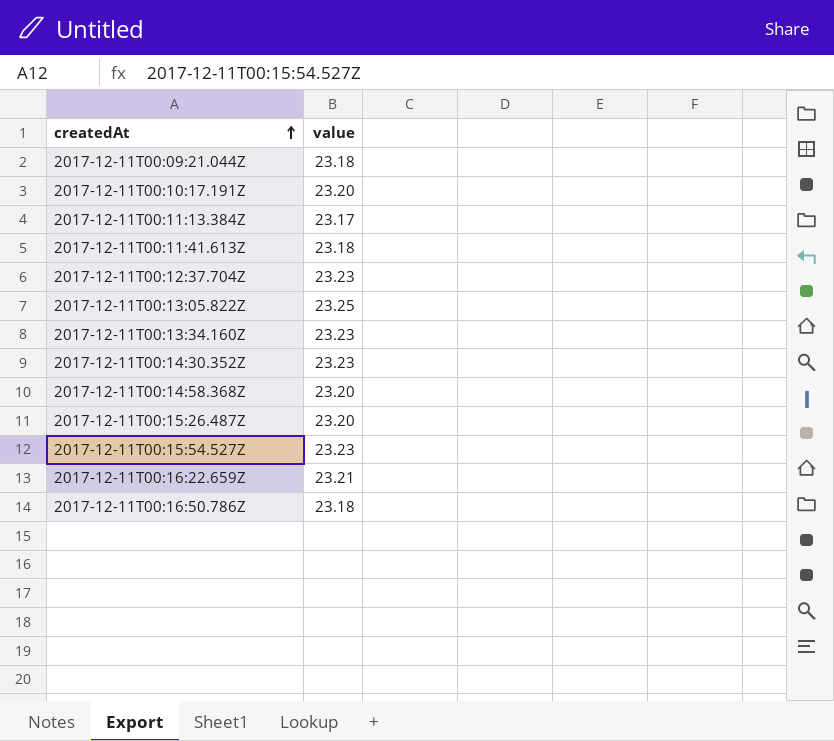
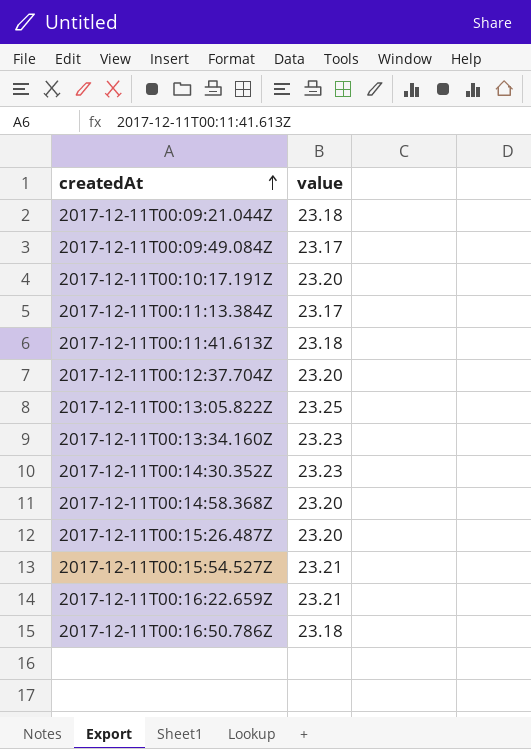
row 2017-12-11T00:09:49.084Z: none -> 23.17
2017-12-11T00:12:37.704Z | value: 23.23 -> 23.20
2017-12-11T00:15:54.527Z | value: 23.23 -> 23.21

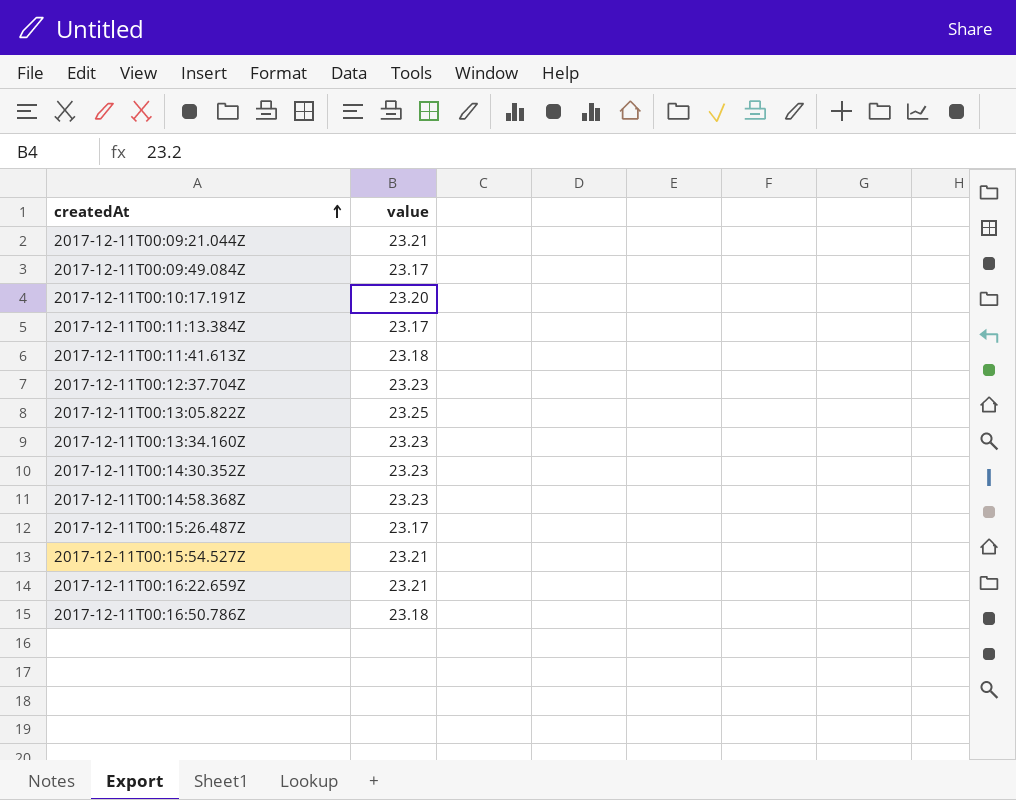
2017-12-11T00:09:21.044Z | value: 23.18 -> 23.21
2017-12-11T00:12:37.704Z | value: 23.20 -> 23.23
2017-12-11T00:14:58.368Z | value: 23.20 -> 23.23
2017-12-11T00:15:26.487Z | value: 23.20 -> 23.17

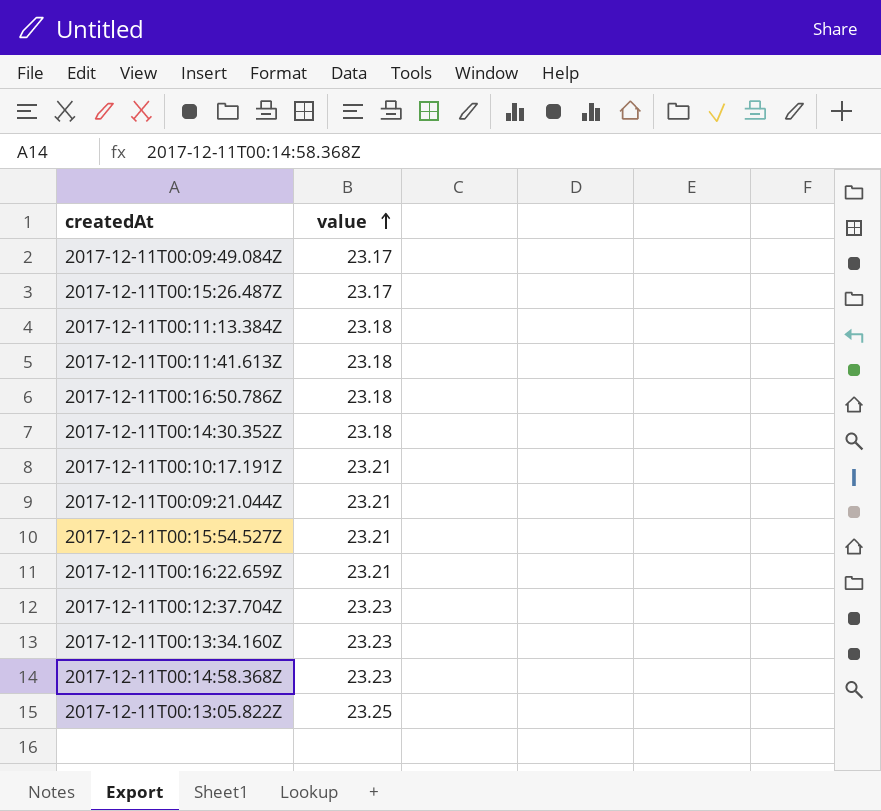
row order: createdAt ascending -> value ascending
2017-12-11T00:11:13.384Z | value: 23.17 -> 23.18
2017-12-11T00:14:30.352Z | value: 23.23 -> 23.18
2017-12-11T00:10:17.191Z | value: 23.20 -> 23.21

